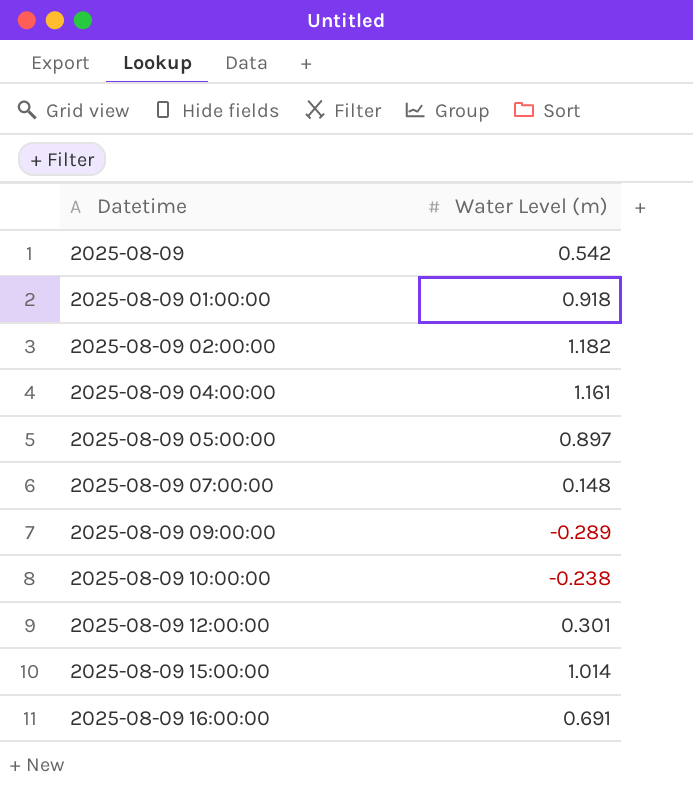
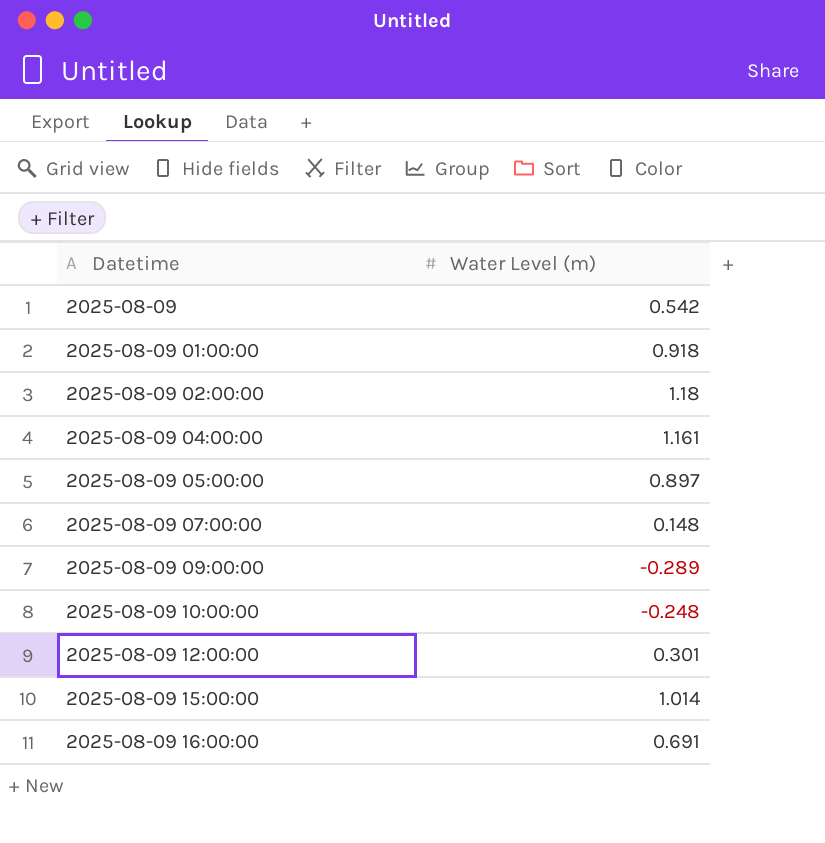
2025-08-09 02:00:00 | Water Level (m): 1.182 -> 1.18
2025-08-09 10:00:00 | Water Level (m): -0.238 -> -0.248

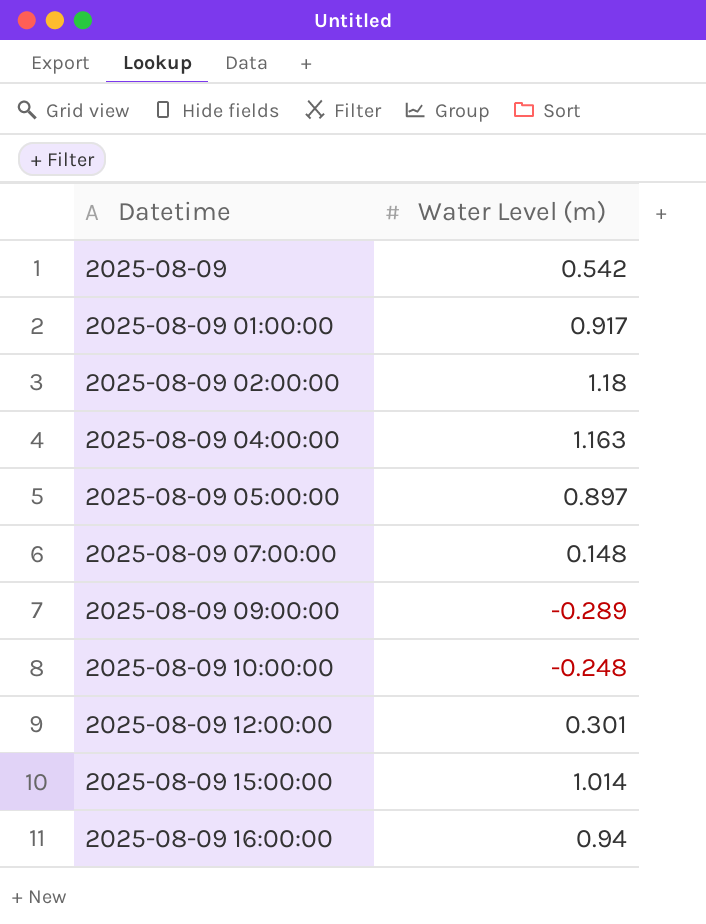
2025-08-09 01:00:00 | Water Level (m): 0.918 -> 0.917
2025-08-09 04:00:00 | Water Level (m): 1.161 -> 1.163
2025-08-09 16:00:00 | Water Level (m): 0.691 -> 0.94

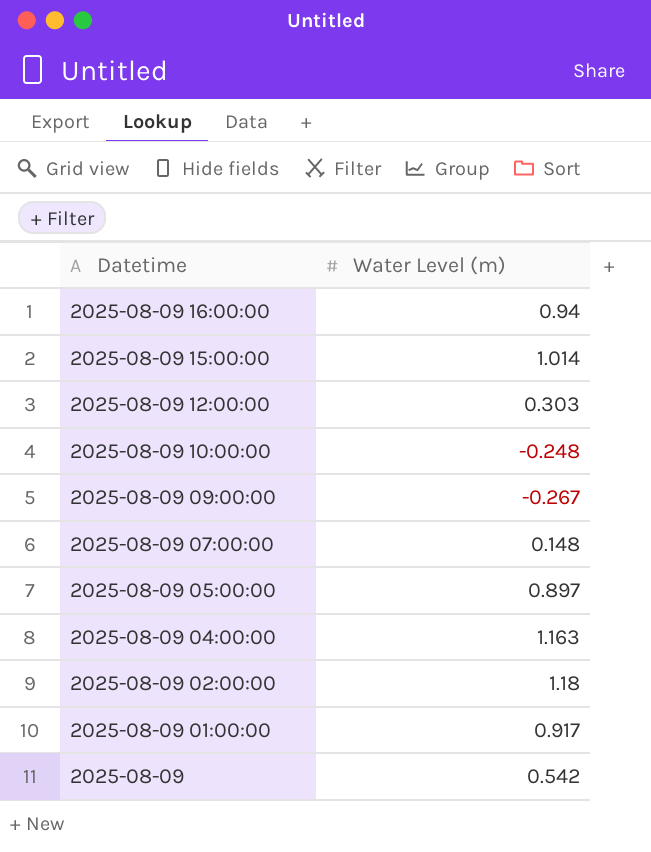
row order: Datetime ascending -> Datetime descending
2025-08-09 12:00:00 | Water Level (m): 0.301 -> 0.303
2025-08-09 09:00:00 | Water Level (m): -0.289 -> -0.267

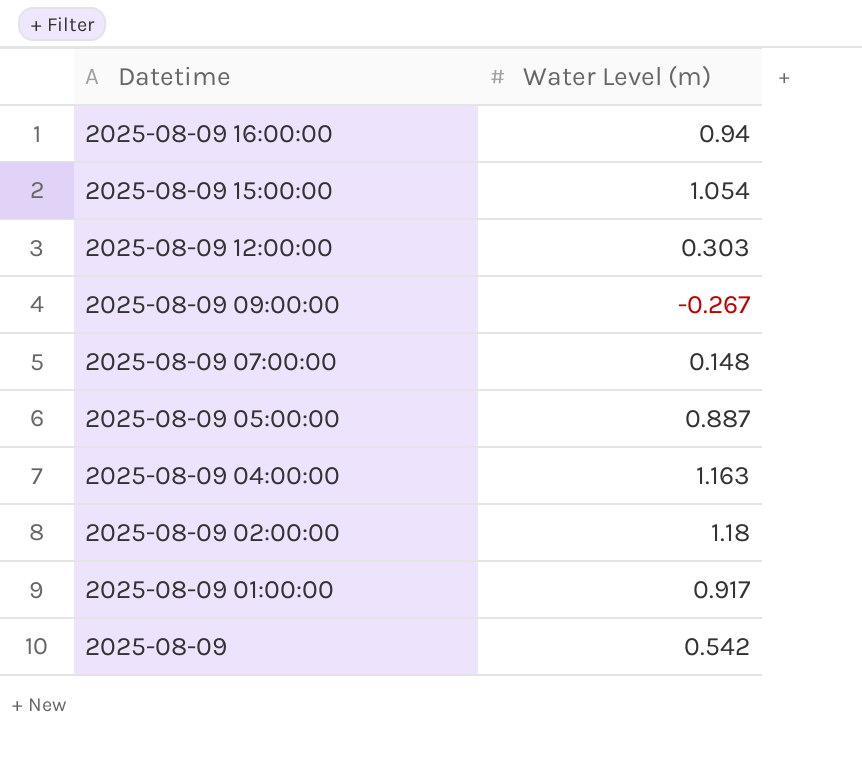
row 2025-08-09 10:00:00: -0.248 -> none
2025-08-09 15:00:00 | Water Level (m): 1.014 -> 1.054
2025-08-09 05:00:00 | Water Level (m): 0.897 -> 0.887

